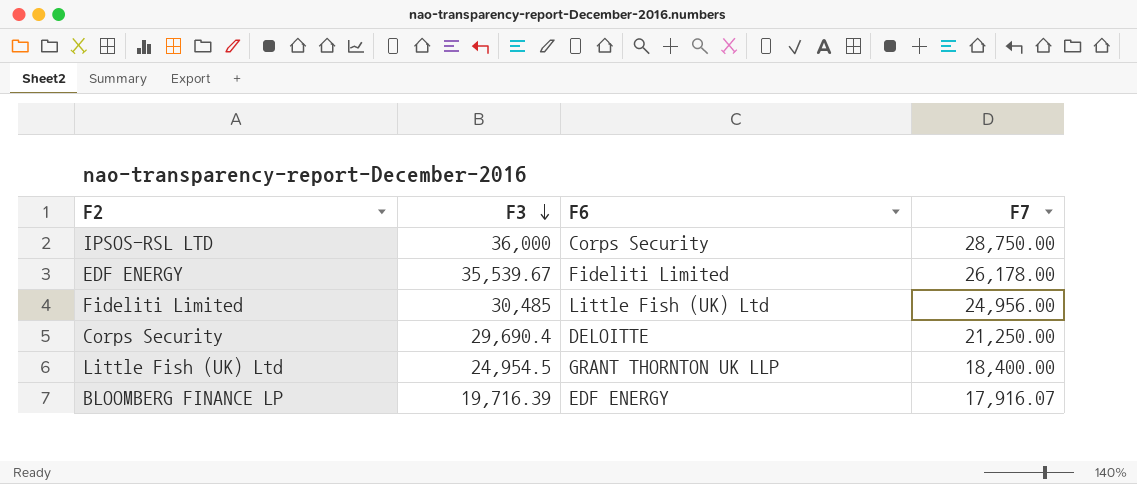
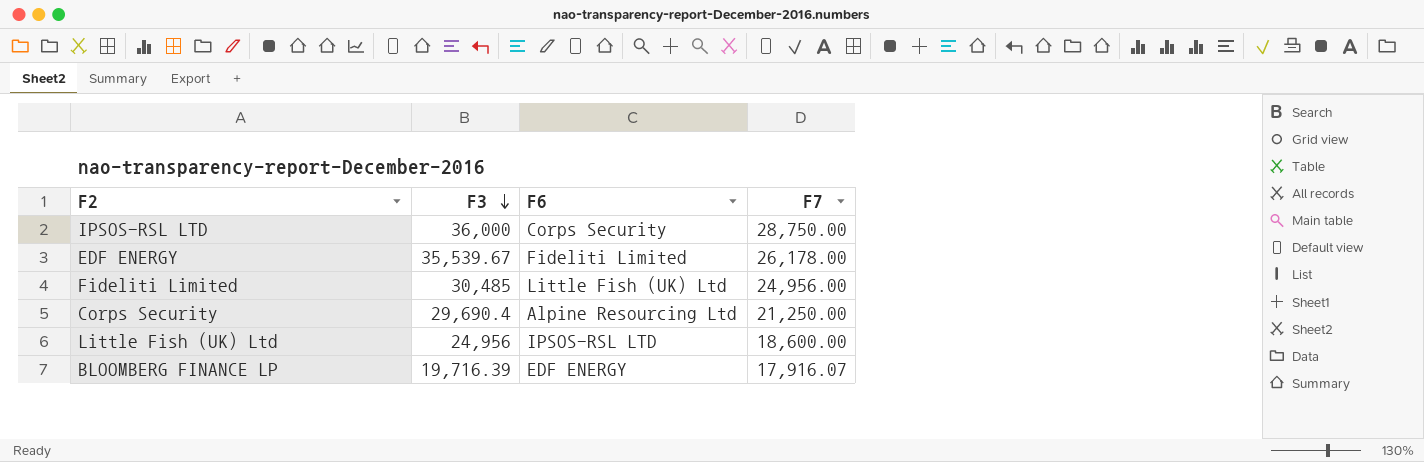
Corps Security | F6: DELOITTE -> Alpine Resourcing Ltd
Little Fish (UK) Ltd | F3: 24,954.5 -> 24,956
Little Fish (UK) Ltd | F6: GRANT THORNTON UK LLP -> IPSOS-RSL LTD
Little Fish (UK) Ltd | F7: 18,400.00 -> 18,600.00

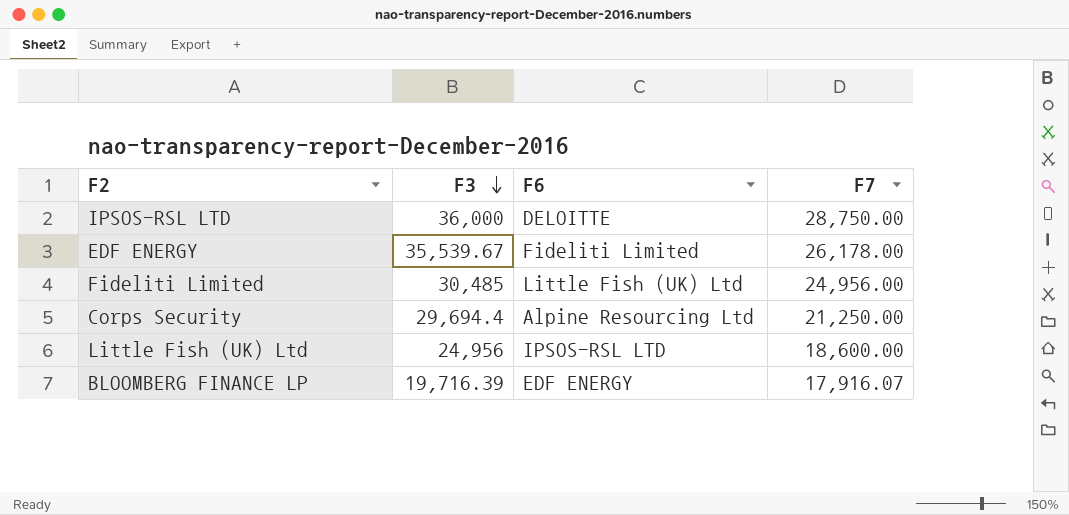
IPSOS-RSL LTD | F6: Corps Security -> DELOITTE
Corps Security | F3: 29,690.4 -> 29,694.4

